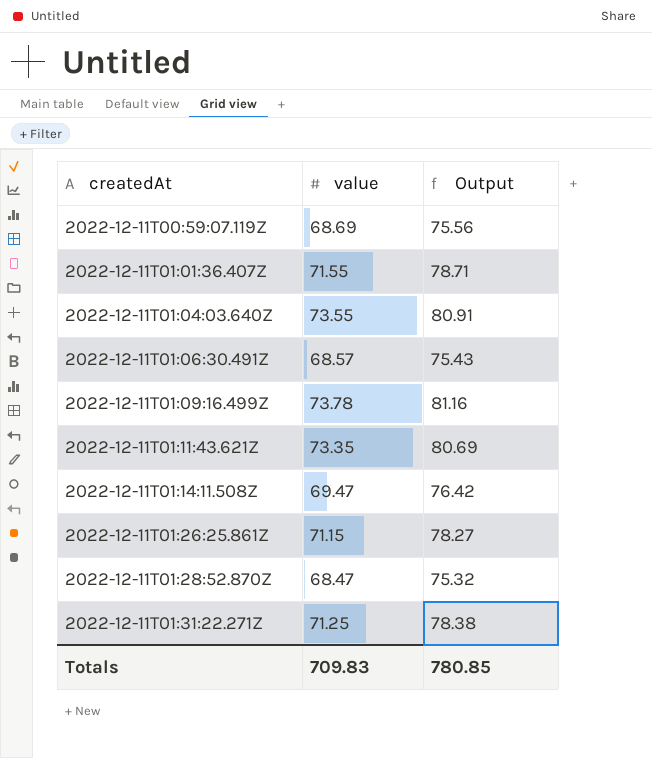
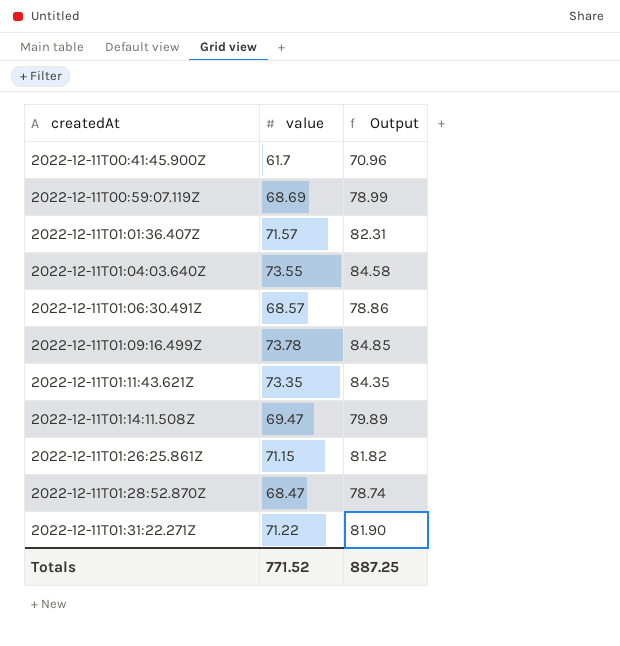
column Output | formula: [value] * 1.1 -> [value] * 1.15
row 2022-12-11T00:41:45.900Z: none -> 61.7 | 70.96
2022-12-11T01:01:36.407Z | value: 71.55 -> 71.57
2022-12-11T01:31:22.271Z | value: 71.25 -> 71.22
Totals | value: 709.83 -> 771.52
Totals | Output: 780.85 -> 887.25

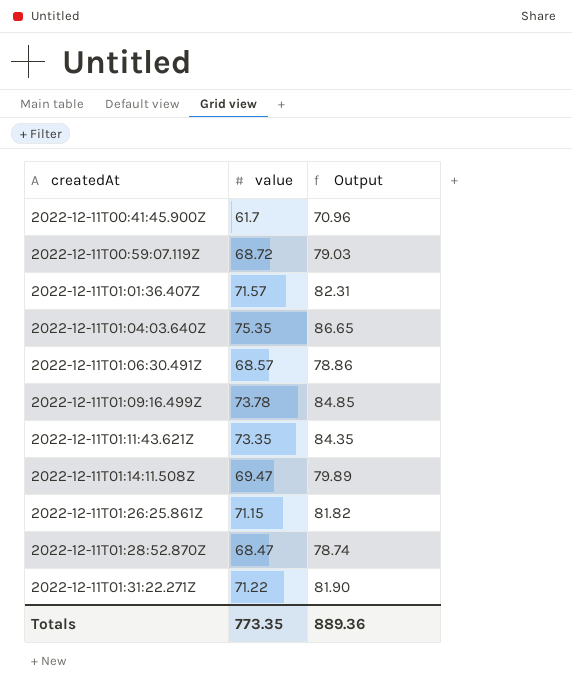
2022-12-11T00:59:07.119Z | value: 68.69 -> 68.72
2022-12-11T00:59:07.119Z | Output: 78.99 -> 79.03
2022-12-11T01:04:03.640Z | value: 73.55 -> 75.35
2022-12-11T01:04:03.640Z | Output: 84.58 -> 86.65
Totals | value: 771.52 -> 773.35
Totals | Output: 887.25 -> 889.36

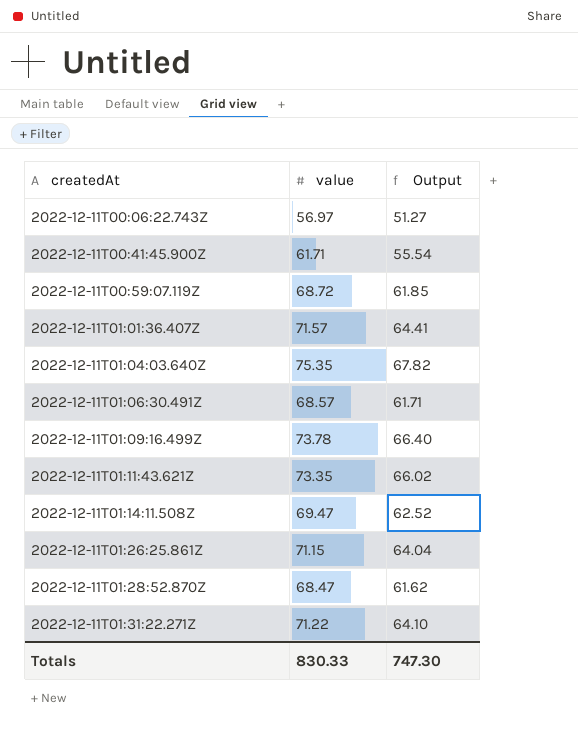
column Output | formula: [value] * 1.15 -> [value] * 0.9
row 2022-12-11T00:06:22.743Z: none -> 56.97 | 51.27
2022-12-11T00:41:45.900Z | value: 61.7 -> 61.71
Totals | value: 773.35 -> 830.33
Totals | Output: 889.36 -> 747.30

